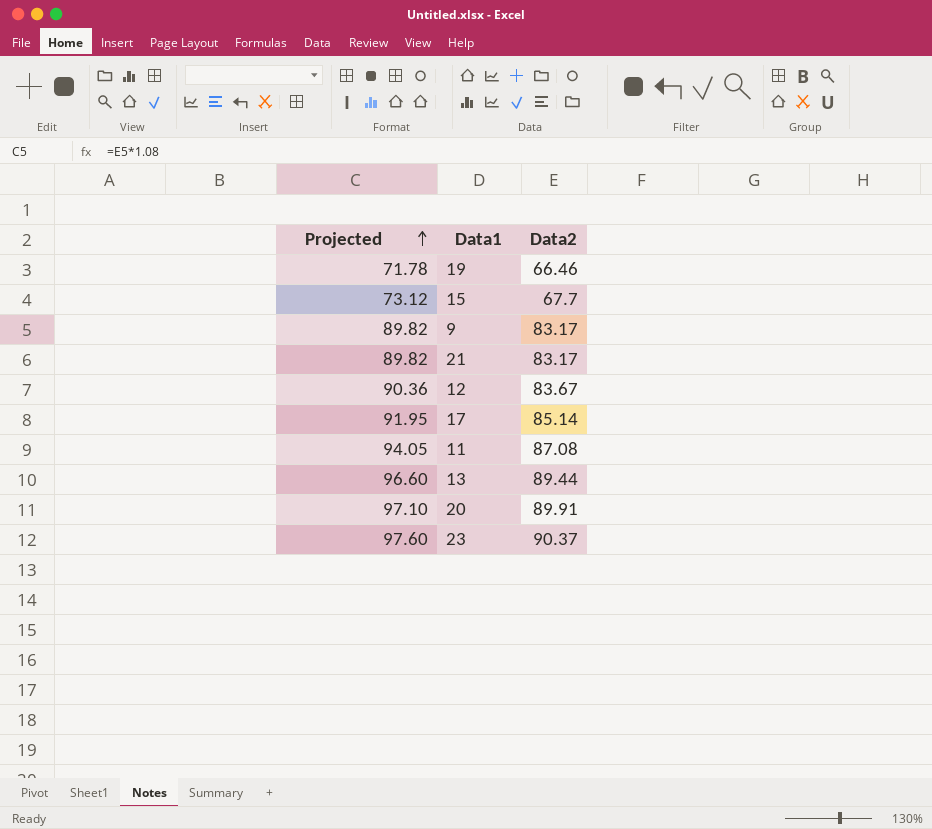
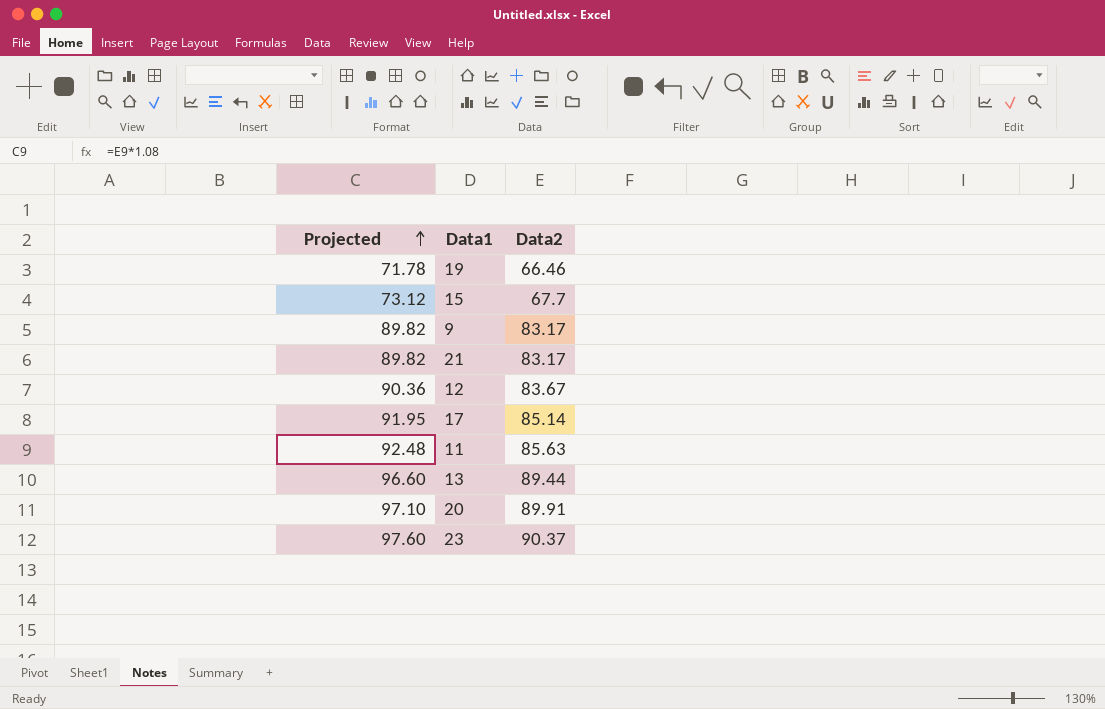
11 | Projected: 94.05 -> 92.48
11 | Data2: 87.08 -> 85.63

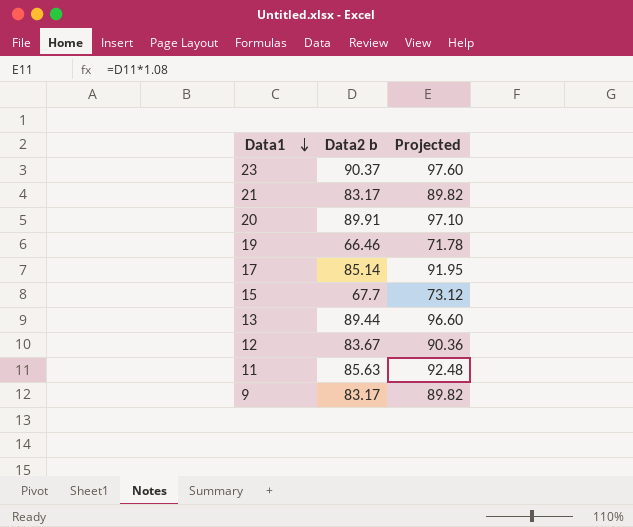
row order: Projected ascending -> Data1 descending
column name: Data2 -> Data2 b
column Projected | position: 1 -> 3

